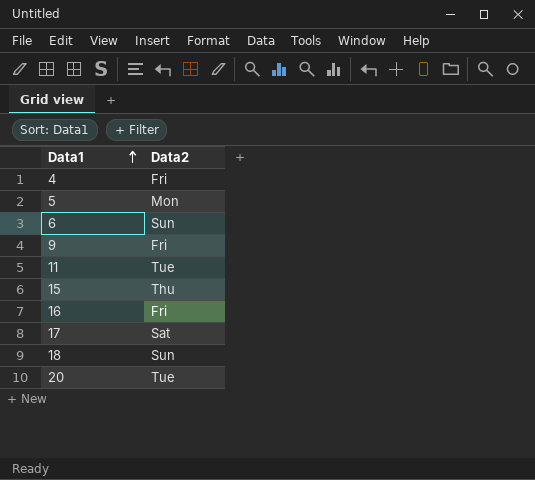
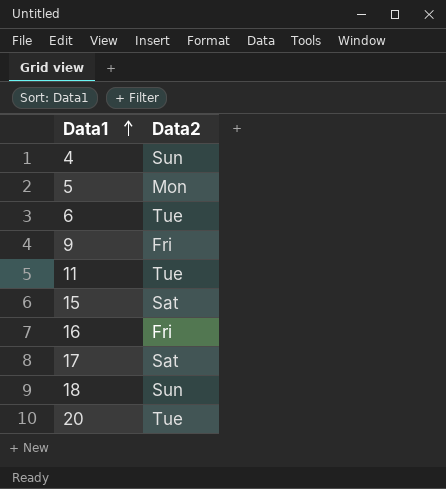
4 | Data2: Fri -> Sun
6 | Data2: Sun -> Tue
15 | Data2: Thu -> Sat

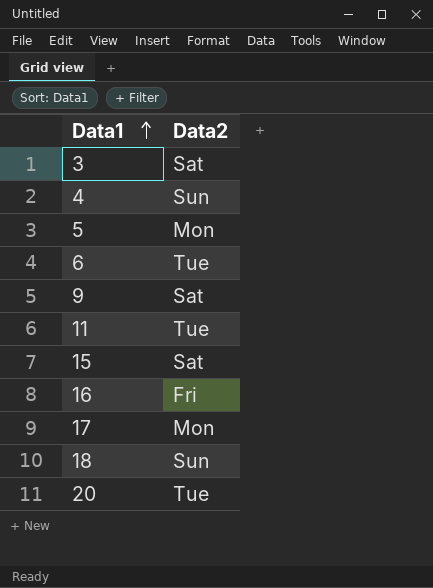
row 3: none -> Sat
9 | Data2: Fri -> Sat
17 | Data2: Sat -> Mon

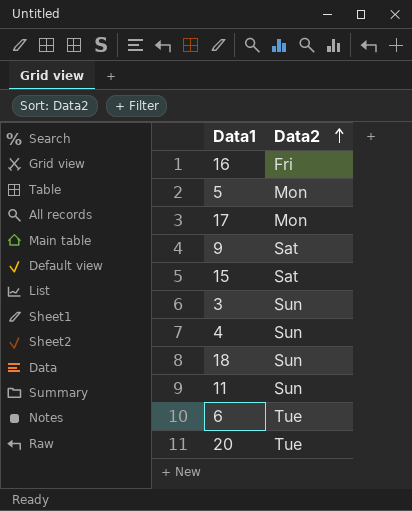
row order: Data1 ascending -> Data2 ascending
3 | Data2: Sat -> Sun
11 | Data2: Tue -> Sun

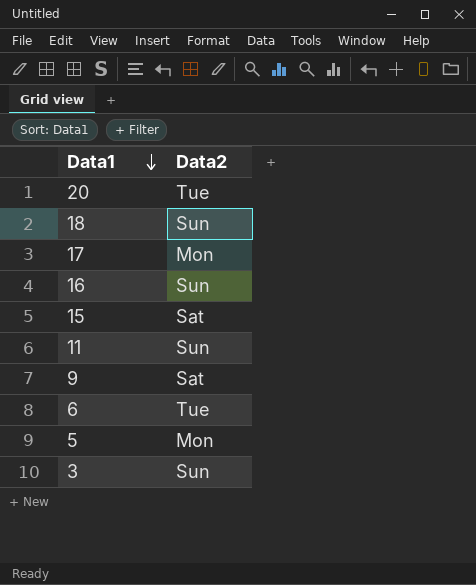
row order: Data2 ascending -> Data1 descending
row 4: Sun -> none
16 | Data2: Fri -> Sun

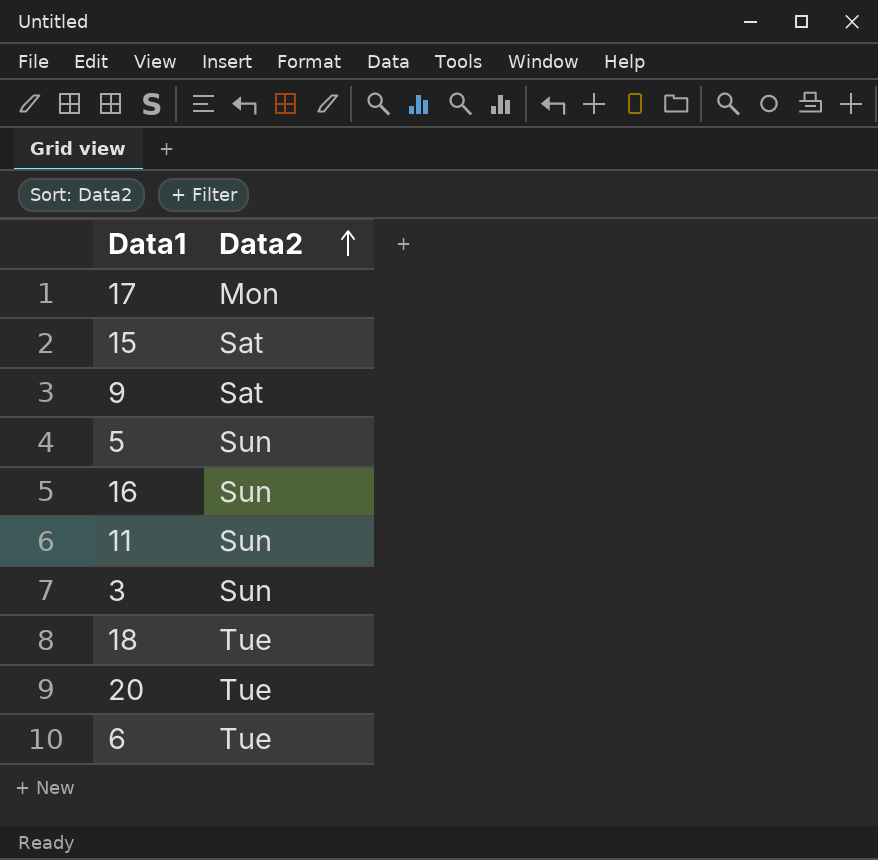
row order: Data1 descending -> Data2 ascending
5 | Data2: Mon -> Sun
18 | Data2: Sun -> Tue

